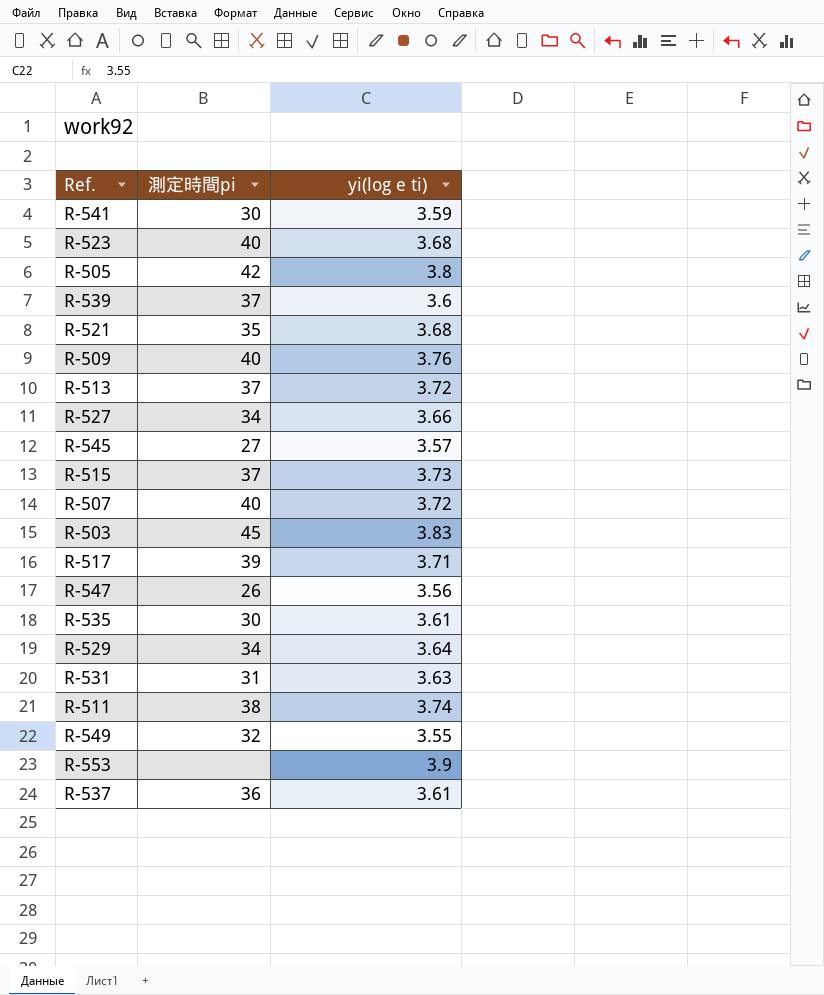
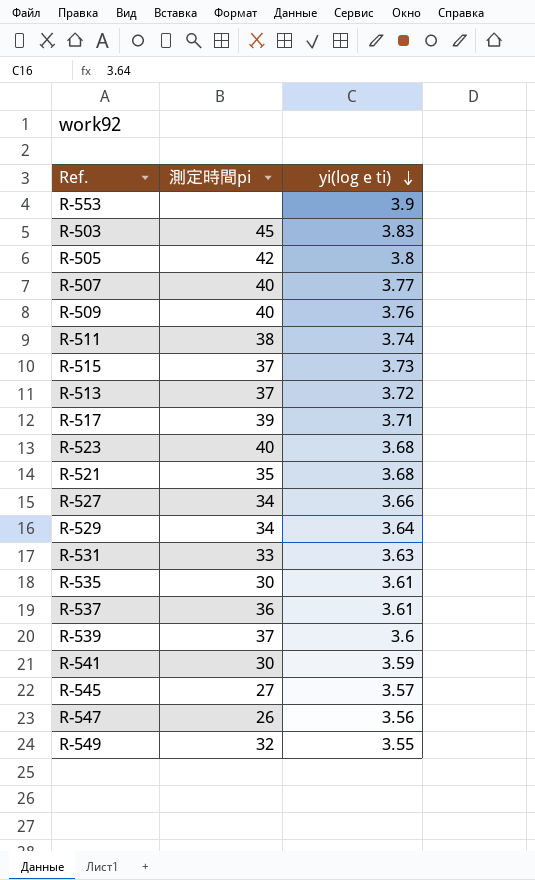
row order: none -> yi(log e ti) descending
R-507 | yi(log e ti): 3.72 -> 3.77
R-531 | 測定時間pi: 31 -> 33

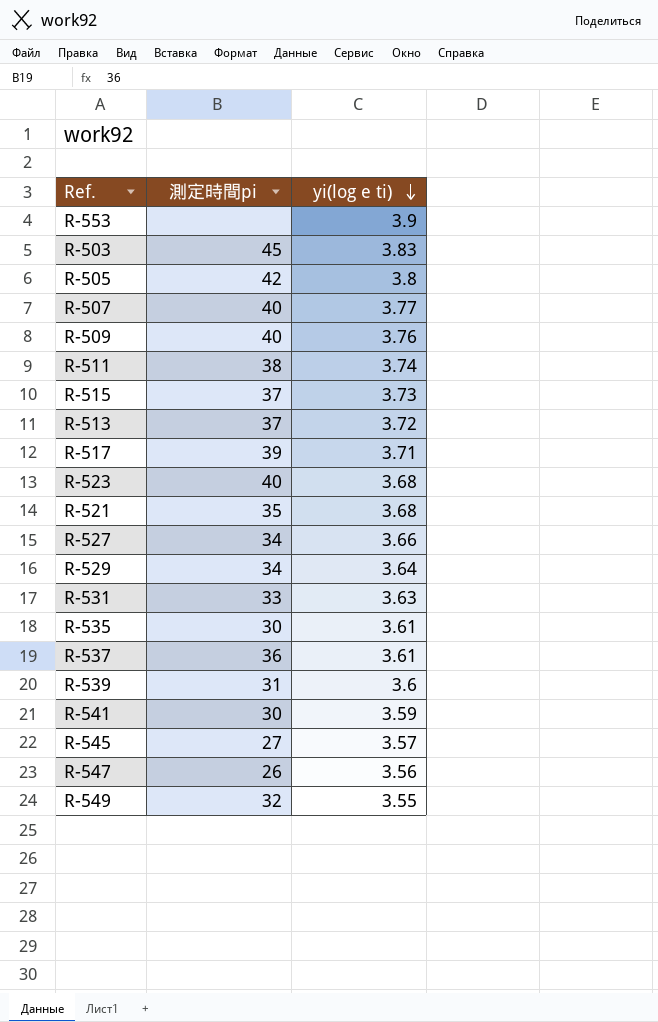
R-539 | 測定時間pi: 37 -> 31

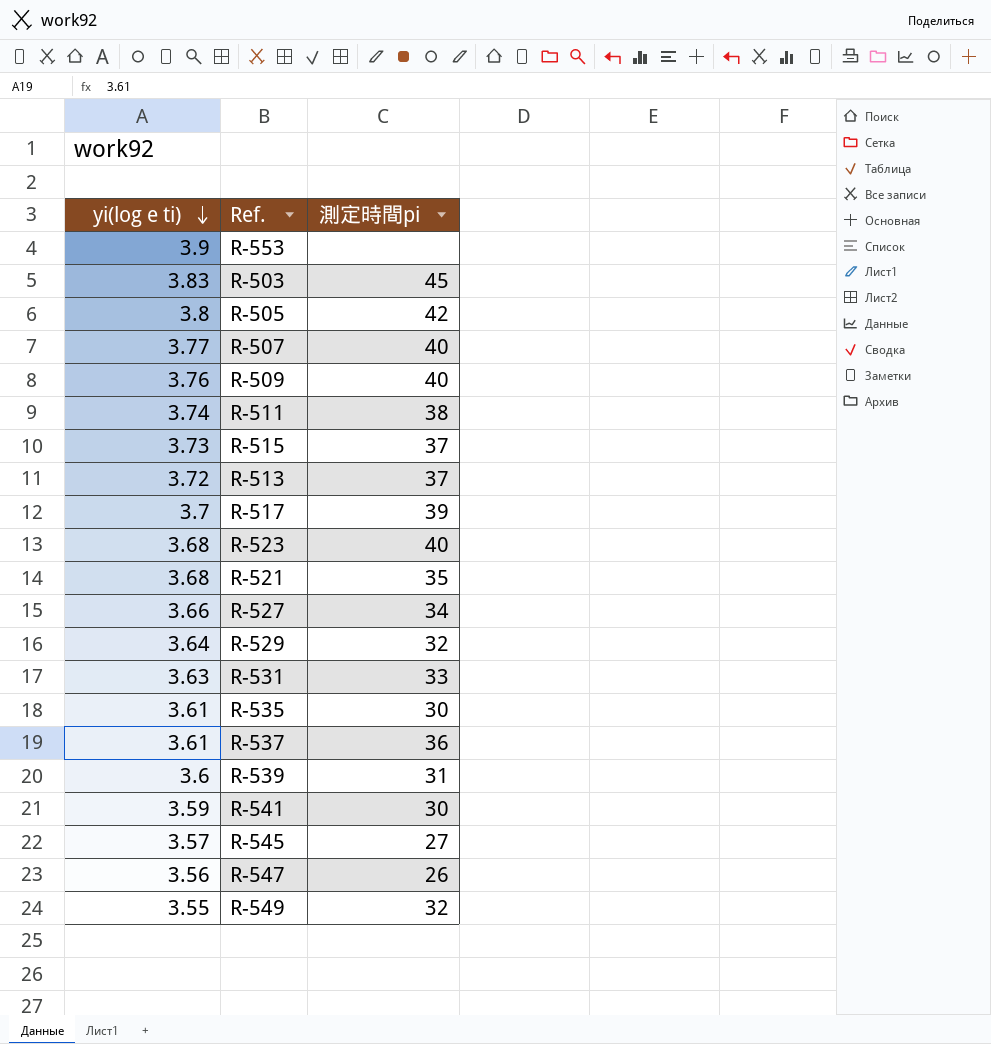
column yi(log e ti) | position: 3 -> 1
R-517 | yi(log e ti): 3.71 -> 3.7
R-529 | 測定時間pi: 34 -> 32

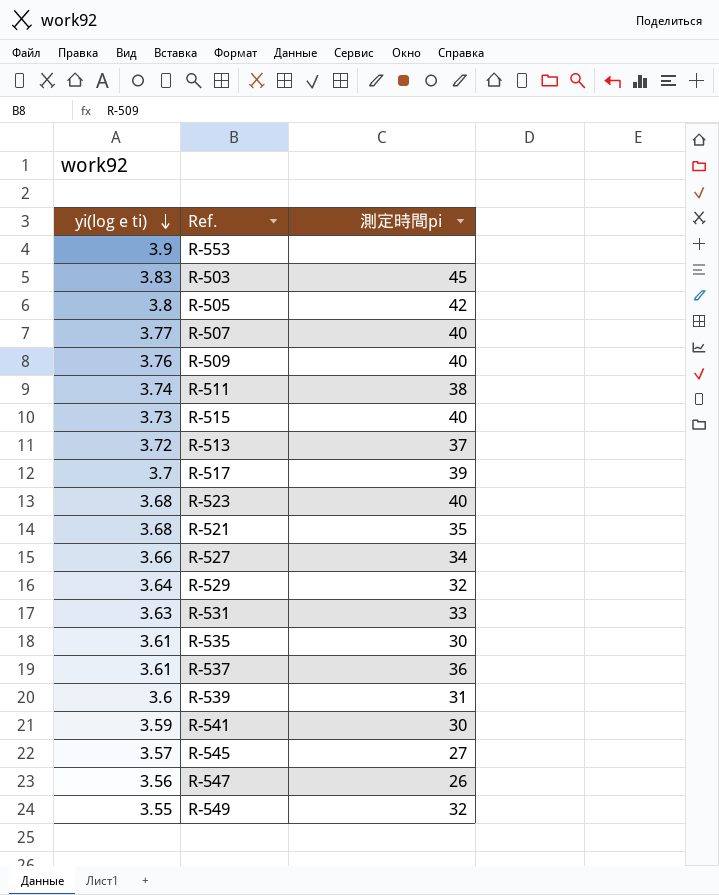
R-515 | 測定時間pi: 37 -> 40

